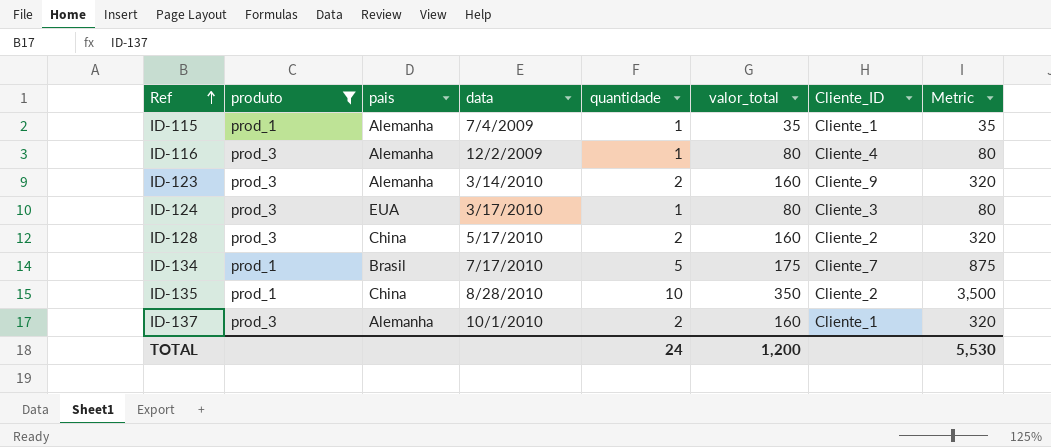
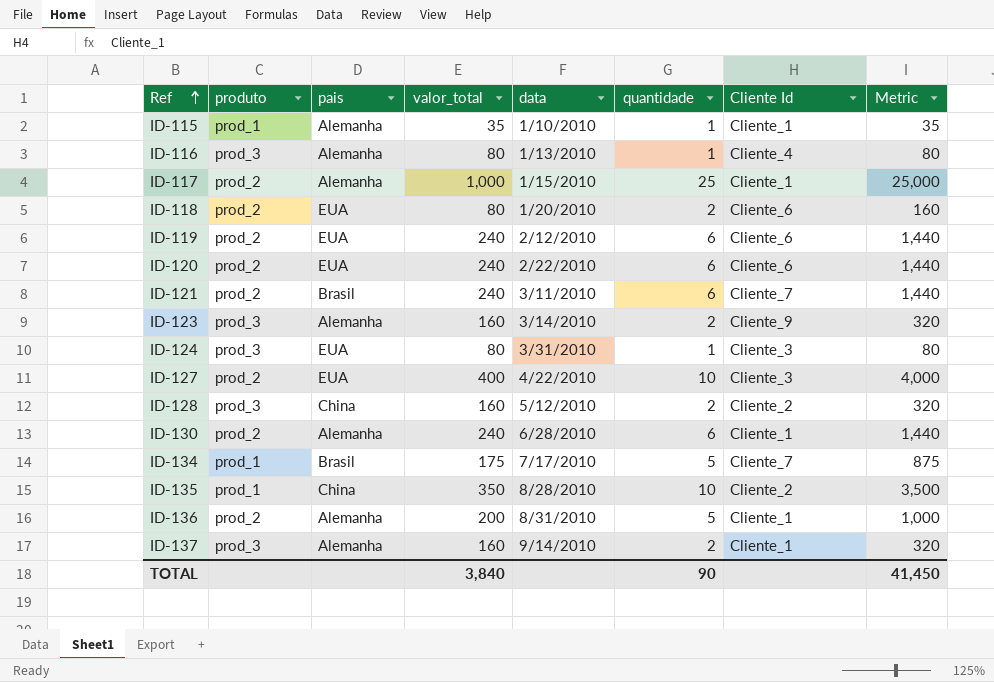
filter: produto != prod_2 -> none
column valor_total | position: 6 -> 4
column name: Cliente_ID -> Cliente Id
ID-115 | data: 7/4/2009 -> 1/10/2010
ID-116 | data: 12/2/2009 -> 1/13/2010
ID-124 | data: 3/17/2010 -> 3/31/2010
ID-128 | data: 5/17/2010 -> 5/12/2010
ID-137 | data: 10/1/2010 -> 9/14/2010
TOTAL | valor_total: 1,200 -> 3,840
TOTAL | quantidade: 24 -> 90
TOTAL | Metric: 5,530 -> 41,450

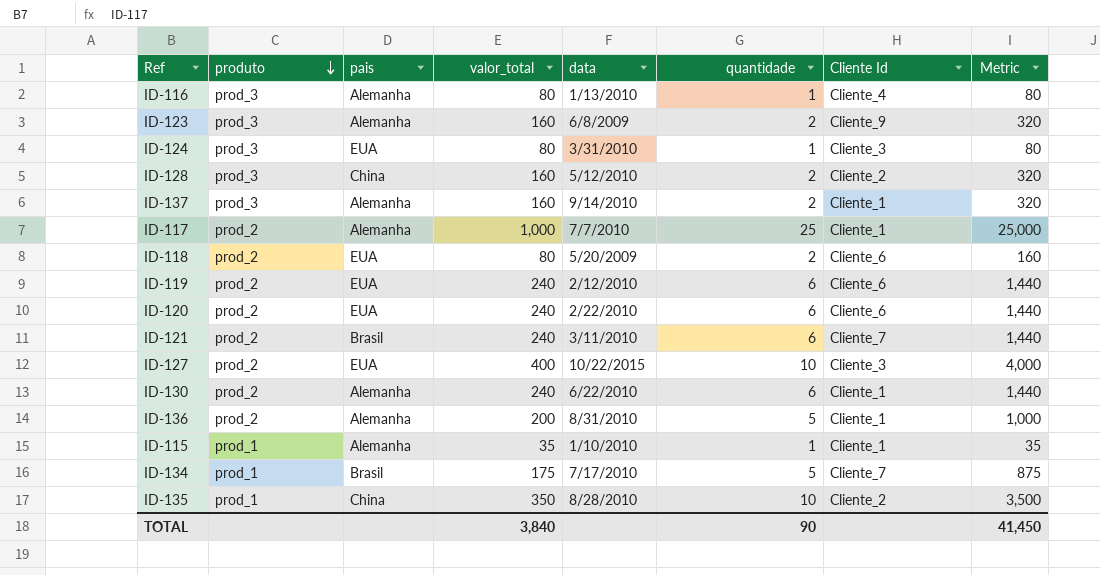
row order: Ref ascending -> produto descending
ID-123 | data: 3/14/2010 -> 6/8/2009
ID-117 | data: 1/15/2010 -> 7/7/2010
ID-118 | data: 1/20/2010 -> 5/20/2009
ID-127 | data: 4/22/2010 -> 10/22/2015
ID-130 | data: 6/28/2010 -> 6/22/2010

